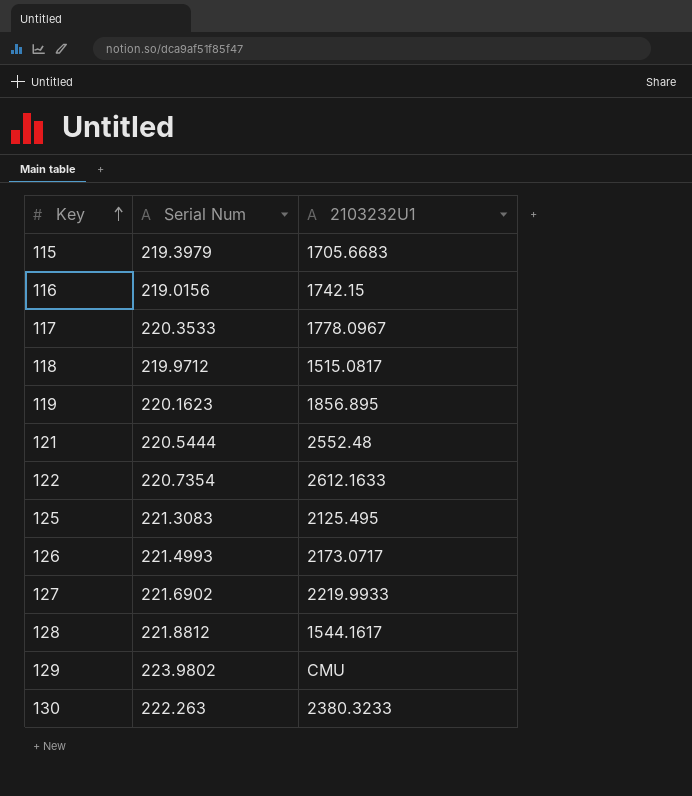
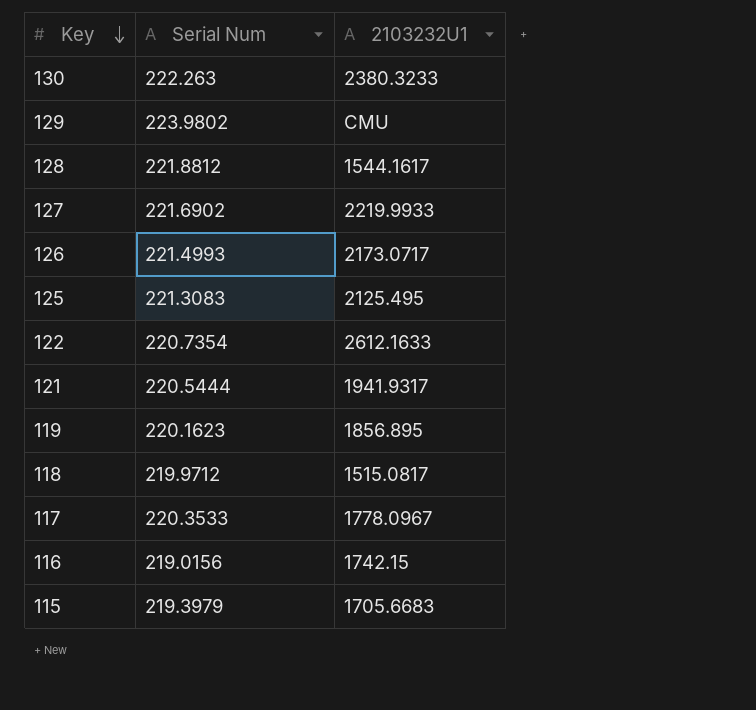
row order: Key ascending -> Key descending
121 | 2103232U1: 2552.48 -> 1941.9317

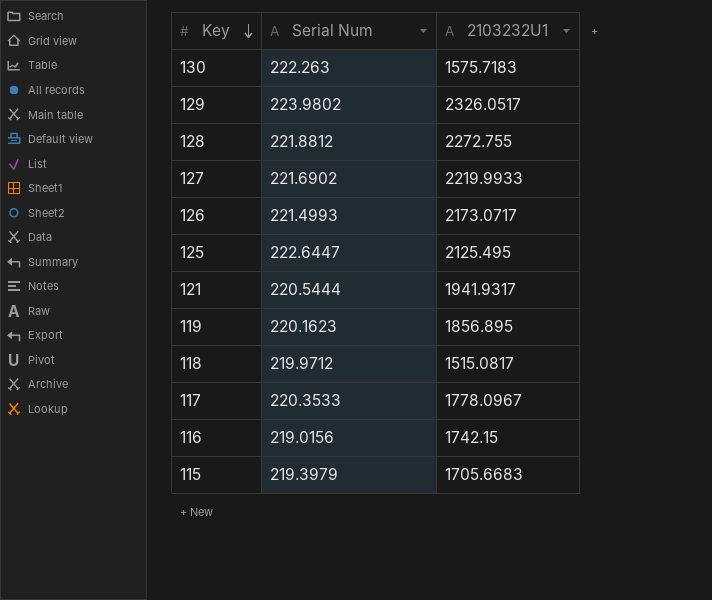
row 122: 220.7354 | 2612.1633 -> none
130 | 2103232U1: 2380.3233 -> 1575.7183
129 | 2103232U1: CMU -> 2326.0517
128 | 2103232U1: 1544.1617 -> 2272.755
125 | Serial Num: 221.3083 -> 222.6447

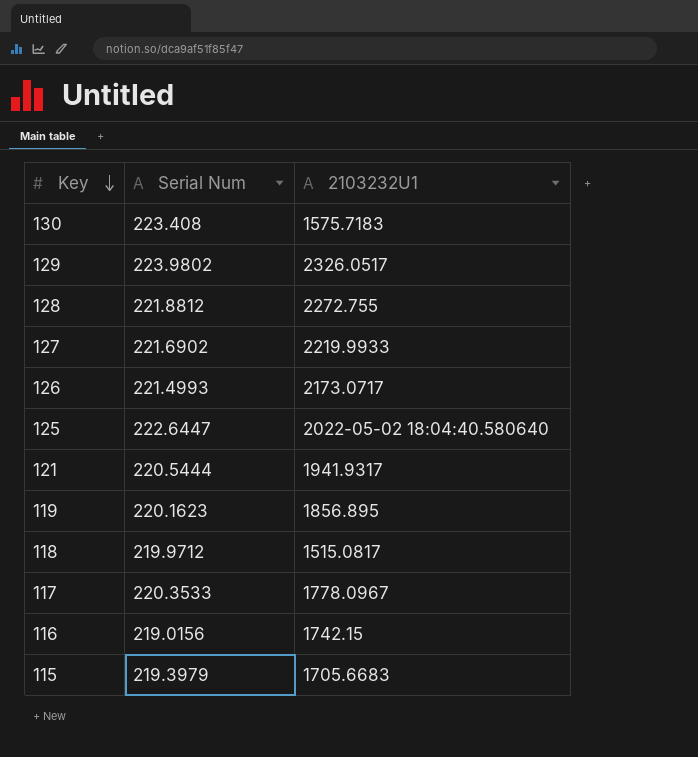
130 | Serial Num: 222.263 -> 223.408
125 | 2103232U1: 2125.495 -> 2022-05-02 18:04:40.580640

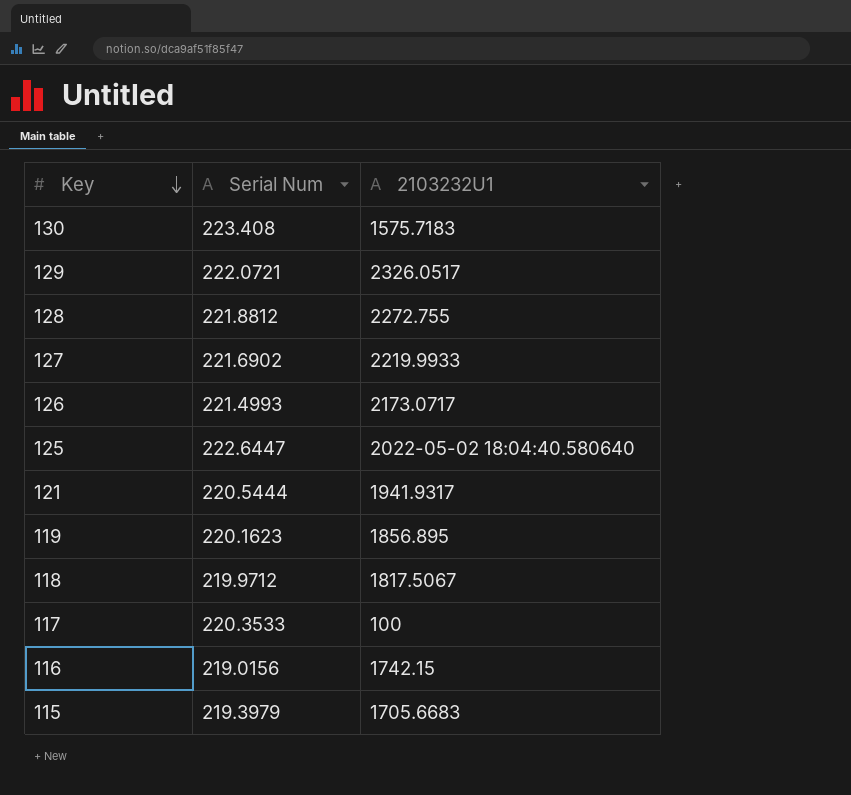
129 | Serial Num: 223.9802 -> 222.0721
118 | 2103232U1: 1515.0817 -> 1817.5067
117 | 2103232U1: 1778.0967 -> 100

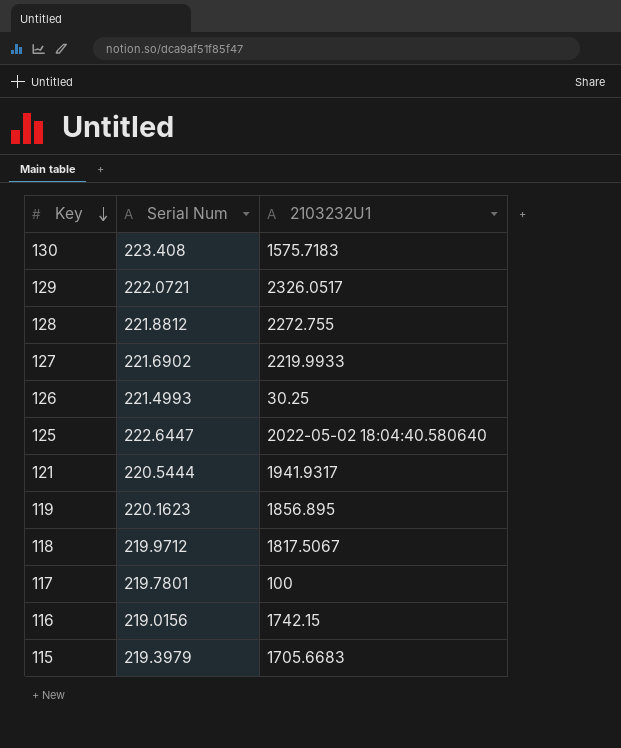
126 | 2103232U1: 2173.0717 -> 30.25
117 | Serial Num: 220.3533 -> 219.7801

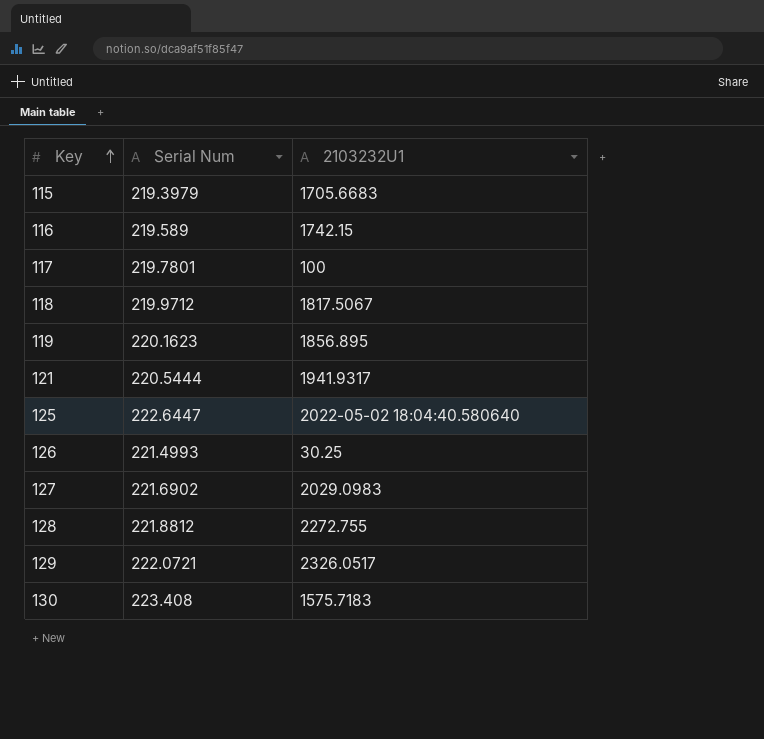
row order: Key descending -> Key ascending
116 | Serial Num: 219.0156 -> 219.589
127 | 2103232U1: 2219.9933 -> 2029.0983

